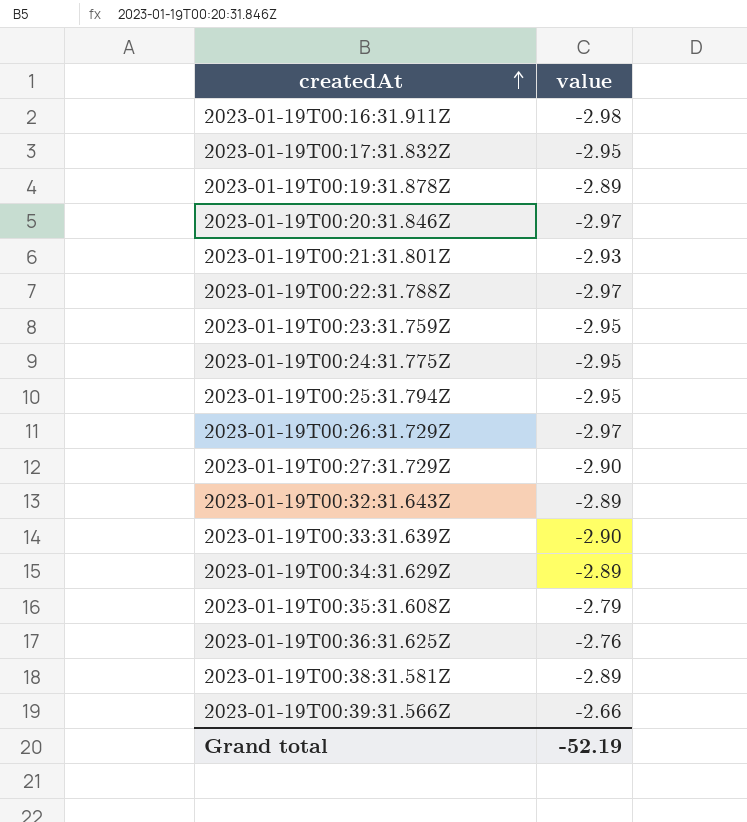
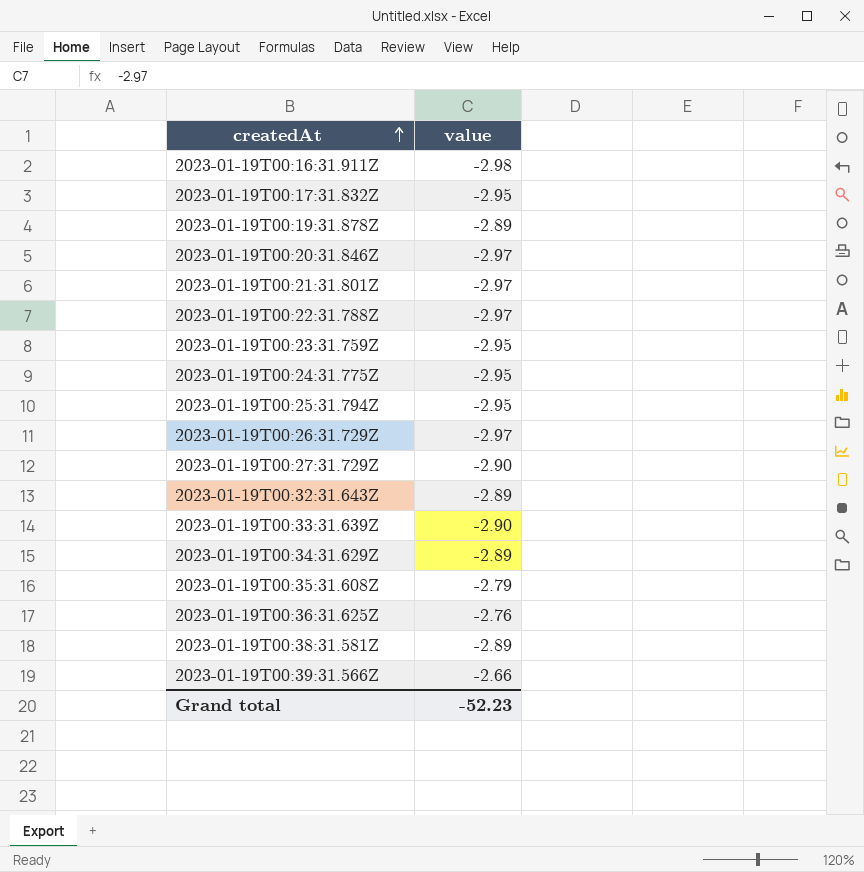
2023-01-19T00:21:31.801Z | value: -2.93 -> -2.97
Grand total | value: -52.19 -> -52.23

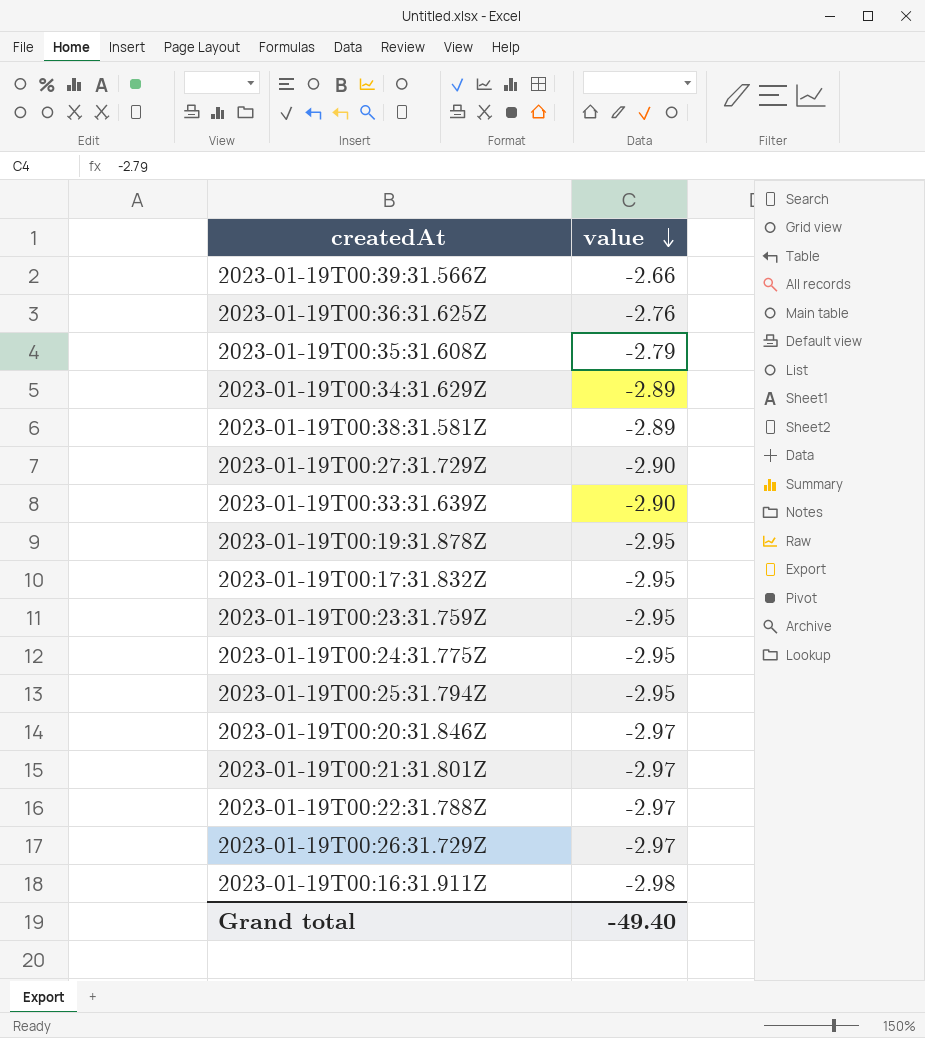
row order: createdAt ascending -> value descending
row 2023-01-19T00:32:31.643Z: -2.89 -> none
2023-01-19T00:19:31.878Z | value: -2.89 -> -2.95
Grand total | value: -52.23 -> -49.40

